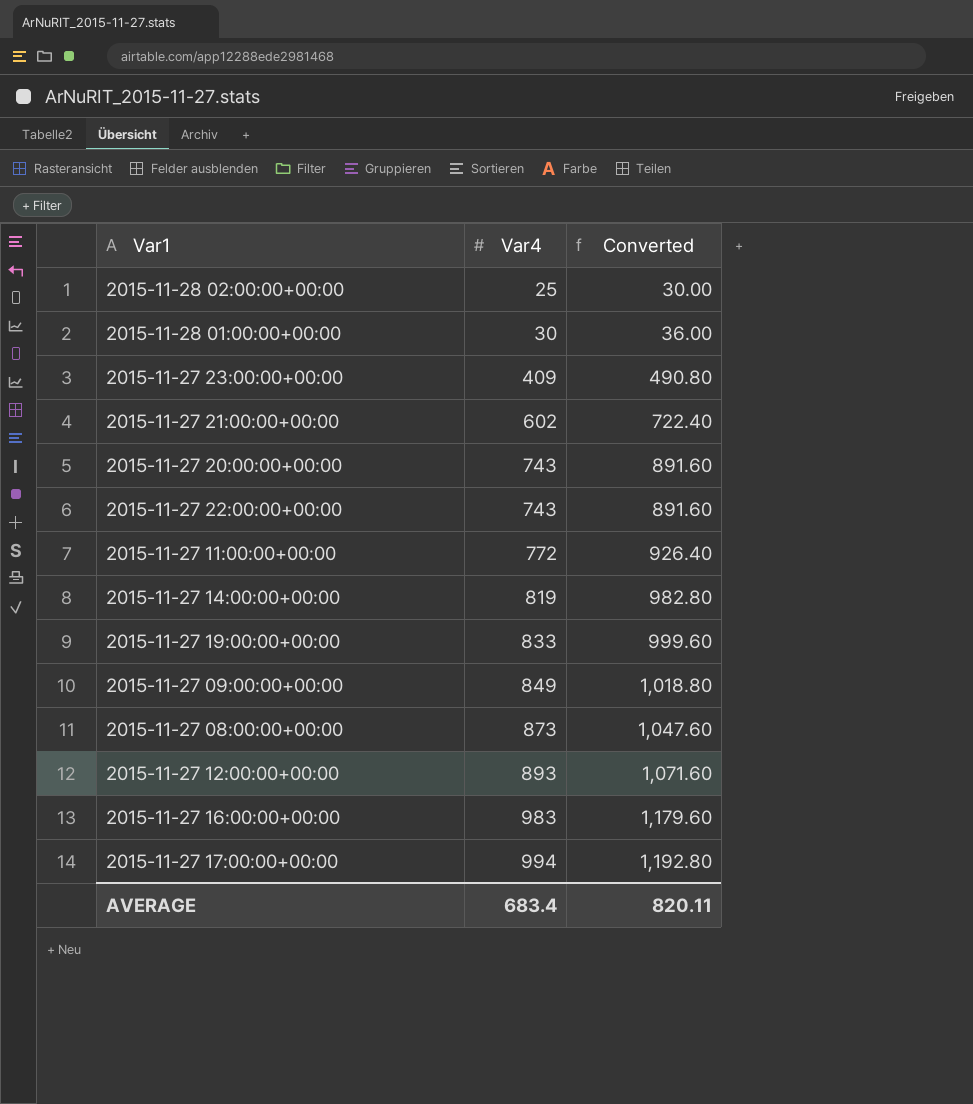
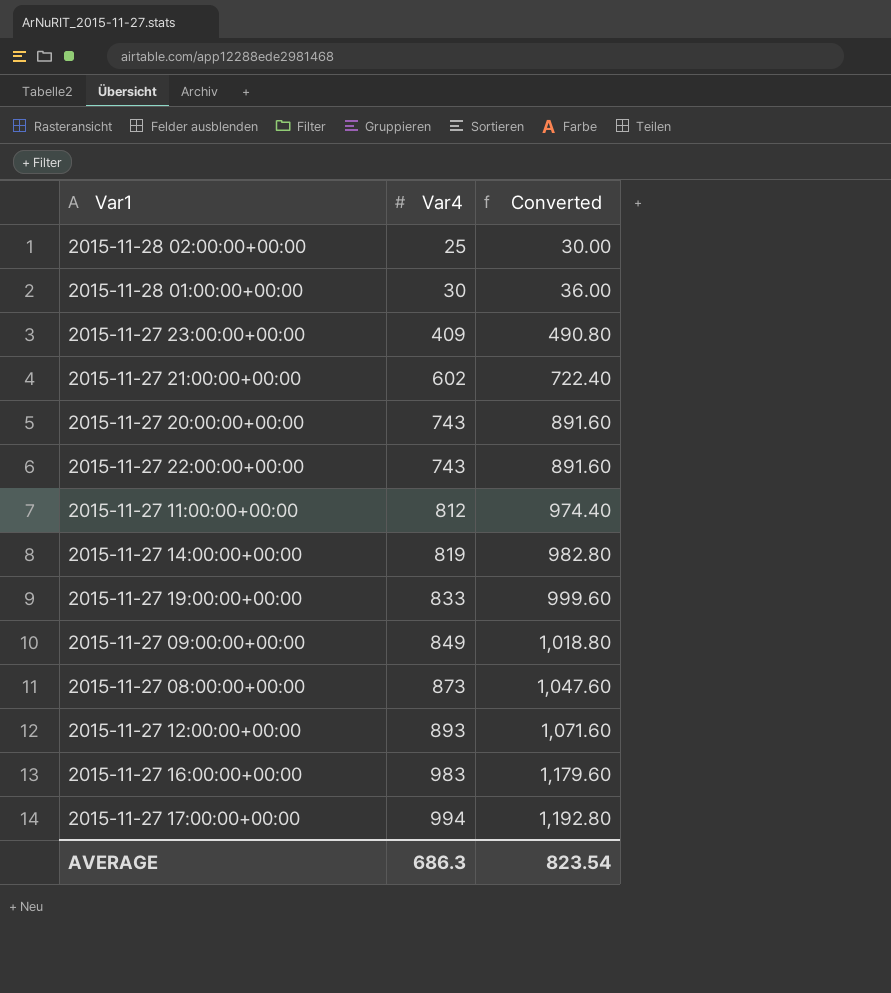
2015-11-27 11:00:00+00:00 | Var4: 772 -> 812
2015-11-27 11:00:00+00:00 | Converted: 926.40 -> 974.40
AVERAGE | Var4: 683.4 -> 686.3
AVERAGE | Converted: 820.11 -> 823.54

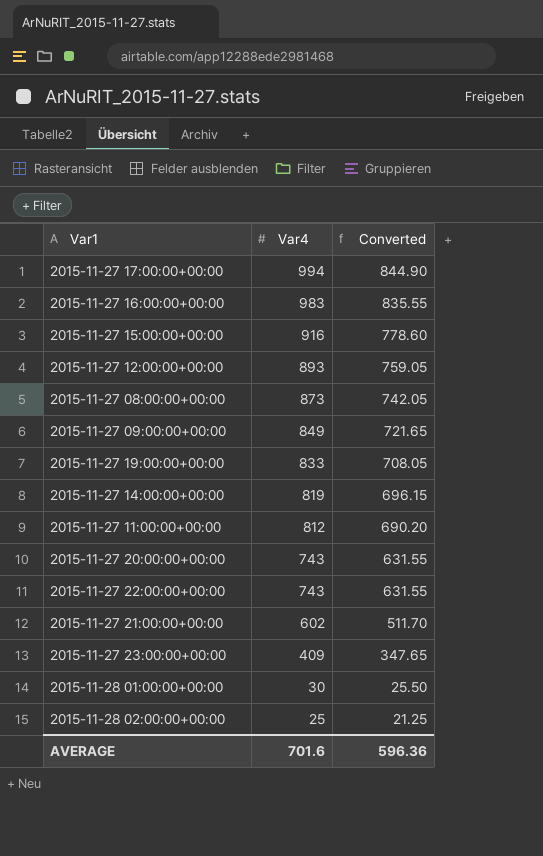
row order: Var4 ascending -> Var4 descending
column Converted | formula: [Var4] * 1.2 -> [Var4] * 0.85
row 2015-11-27 15:00:00+00:00: none -> 916 | 778.60
AVERAGE | Var4: 686.3 -> 701.6
AVERAGE | Converted: 823.54 -> 596.36

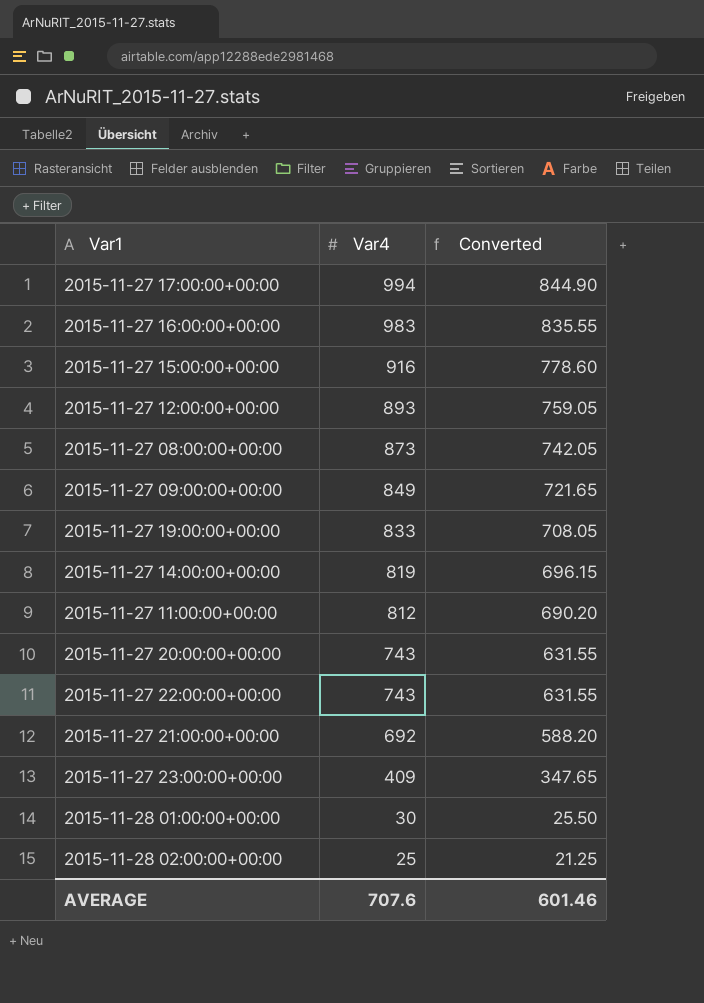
2015-11-27 21:00:00+00:00 | Var4: 602 -> 692
2015-11-27 21:00:00+00:00 | Converted: 511.70 -> 588.20
AVERAGE | Var4: 701.6 -> 707.6
AVERAGE | Converted: 596.36 -> 601.46

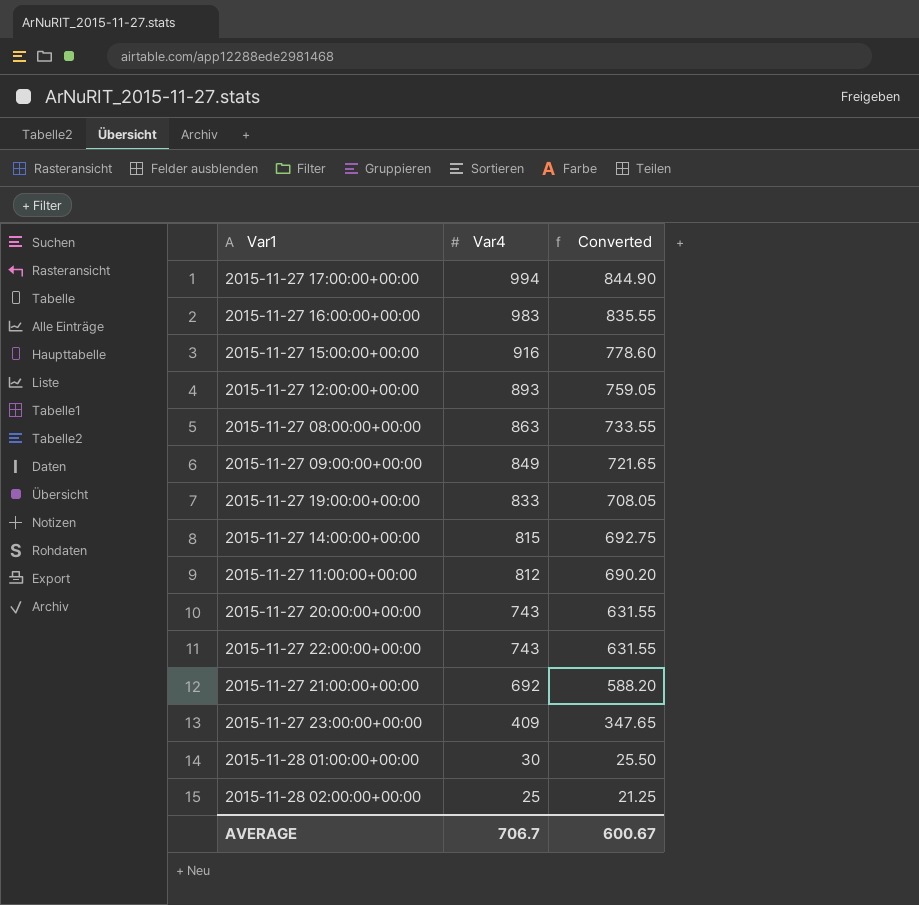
2015-11-27 08:00:00+00:00 | Var4: 873 -> 863
2015-11-27 08:00:00+00:00 | Converted: 742.05 -> 733.55
2015-11-27 14:00:00+00:00 | Var4: 819 -> 815
2015-11-27 14:00:00+00:00 | Converted: 696.15 -> 692.75
AVERAGE | Var4: 707.6 -> 706.7
AVERAGE | Converted: 601.46 -> 600.67

